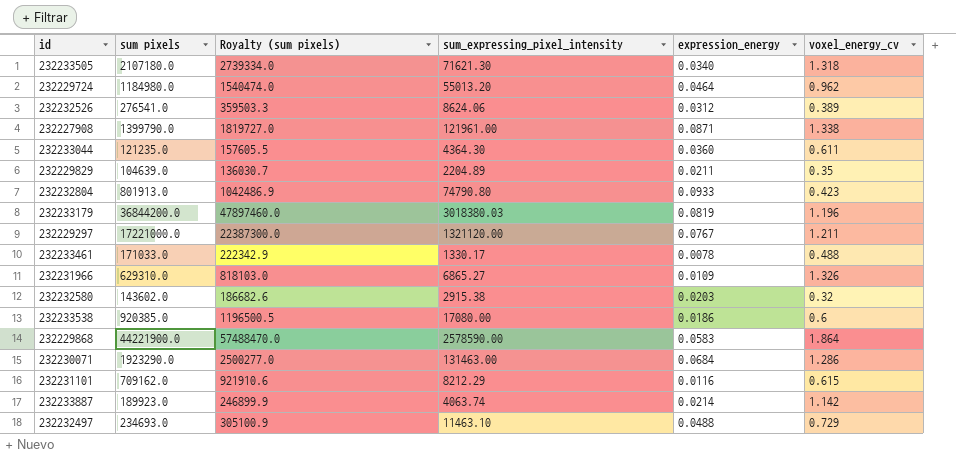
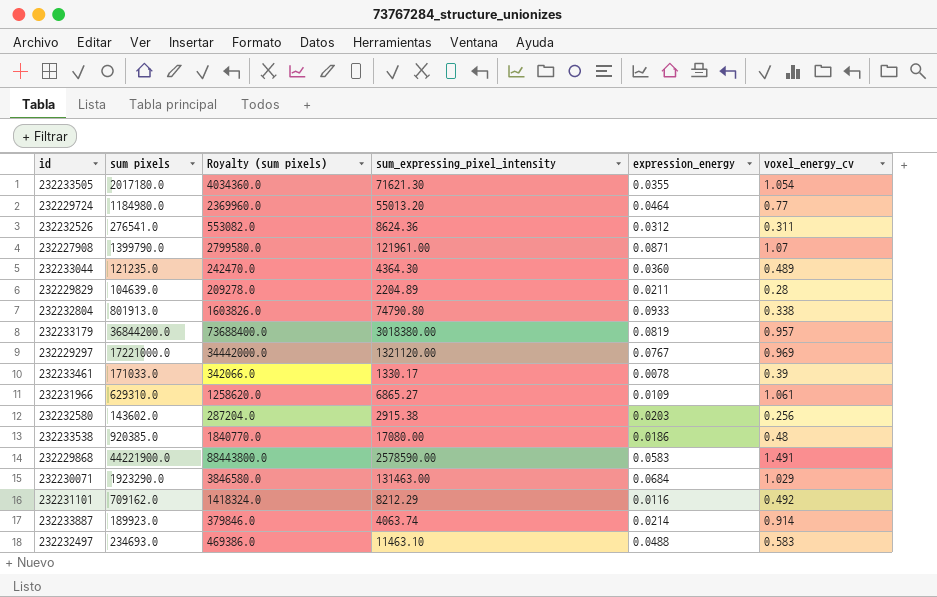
column Royalty (sum pixels) | formula: [sum pixels] * 1.3 -> [sum pixels] * 2
232233505 | sum pixels: 2107180.0 -> 2017180.0
232233505 | expression_energy: 0.0340 -> 0.0355
232233505 | voxel_energy_cv: 1.318 -> 1.054
232229724 | voxel_energy_cv: 0.962 -> 0.77
232232526 | sum_expressing_pixel_intensity: 8624.06 -> 8624.36
232232526 | voxel_energy_cv: 0.389 -> 0.311
232227908 | voxel_energy_cv: 1.338 -> 1.07
232233044 | voxel_energy_cv: 0.611 -> 0.489
232229829 | voxel_energy_cv: 0.35 -> 0.28
232232804 | voxel_energy_cv: 0.423 -> 0.338
232233179 | sum_expressing_pixel_intensity: 3018380.03 -> 3018380.00
232233179 | voxel_energy_cv: 1.196 -> 0.957
232229297 | voxel_energy_cv: 1.211 -> 0.969
232233461 | voxel_energy_cv: 0.488 -> 0.39
232231966 | voxel_energy_cv: 1.326 -> 1.061
232232580 | voxel_energy_cv: 0.32 -> 0.256
232233538 | voxel_energy_cv: 0.6 -> 0.48
232229868 | voxel_energy_cv: 1.864 -> 1.491
232230071 | voxel_energy_cv: 1.286 -> 1.029
232231101 | voxel_energy_cv: 0.615 -> 0.492
232233887 | voxel_energy_cv: 1.142 -> 0.914
232232497 | voxel_energy_cv: 0.729 -> 0.583

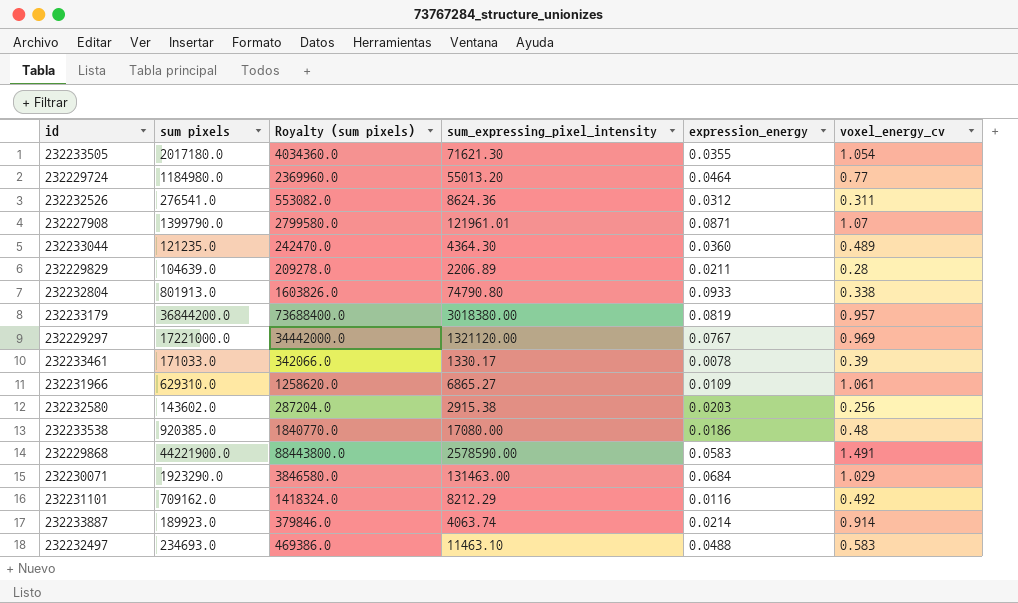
232227908 | sum_expressing_pixel_intensity: 121961.00 -> 121961.01
232229829 | sum_expressing_pixel_intensity: 2204.89 -> 2206.89

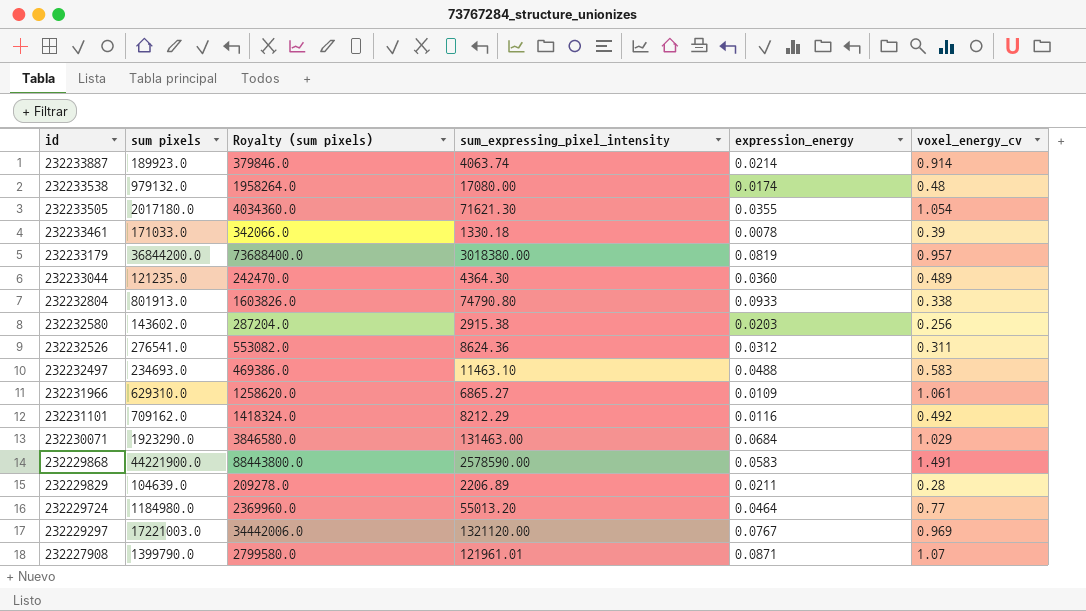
row order: none -> id descending
232233538 | sum pixels: 920385.0 -> 979132.0
232233538 | Royalty (sum pixels): 1840770.0 -> 1958264.0
232233538 | expression_energy: 0.0186 -> 0.0174
232233461 | sum_expressing_pixel_intensity: 1330.17 -> 1330.18
232229297 | sum pixels: 17221000.0 -> 17221003.0
232229297 | Royalty (sum pixels): 34442000.0 -> 34442006.0

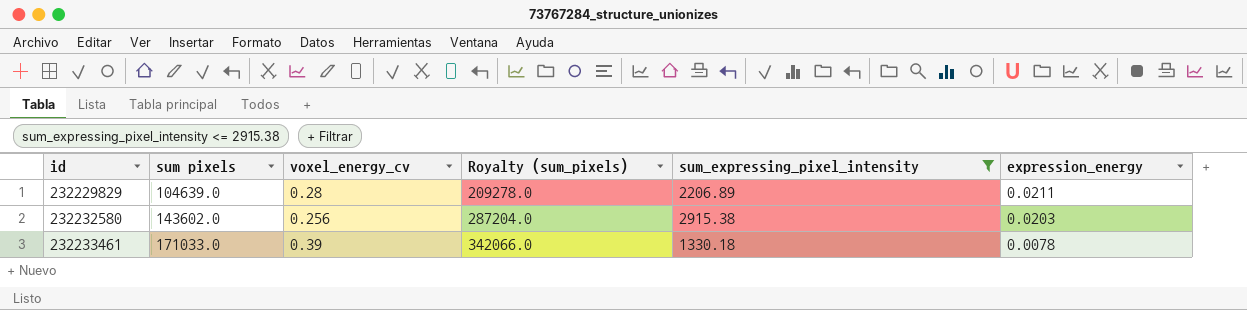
filter: none -> sum_expressing_pixel_intensity <= 2915.38
row order: id descending -> id ascending
column voxel_energy_cv | position: 6 -> 3
column name: Royalty (sum pixels) -> Royalty (sum_pixels)

